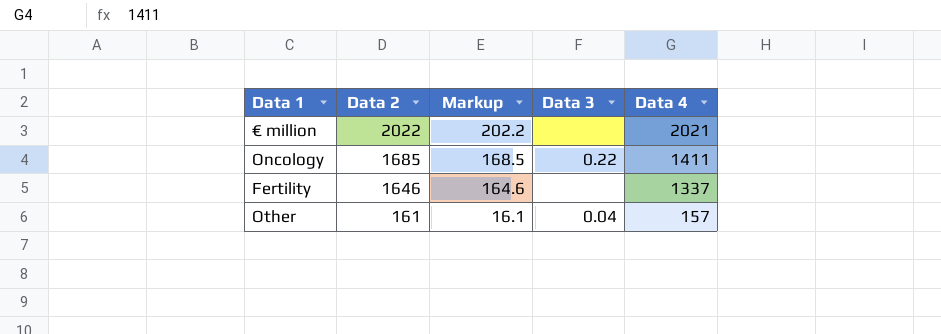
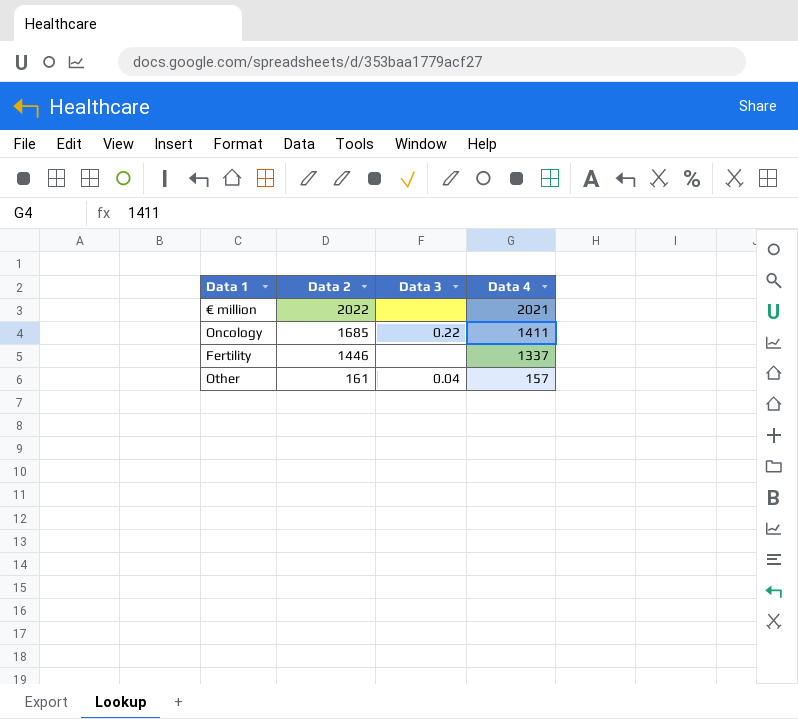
column Markup | formula: [Data 2] * 0.1 -> none
Fertility | Data 2: 1646 -> 1446

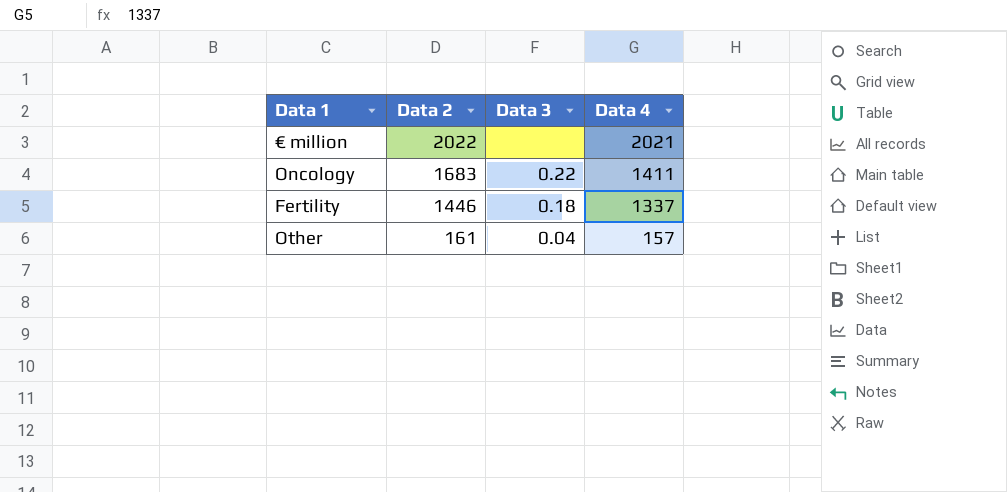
Oncology | Data 2: 1685 -> 1683
Fertility | Data 3: none -> 0.18

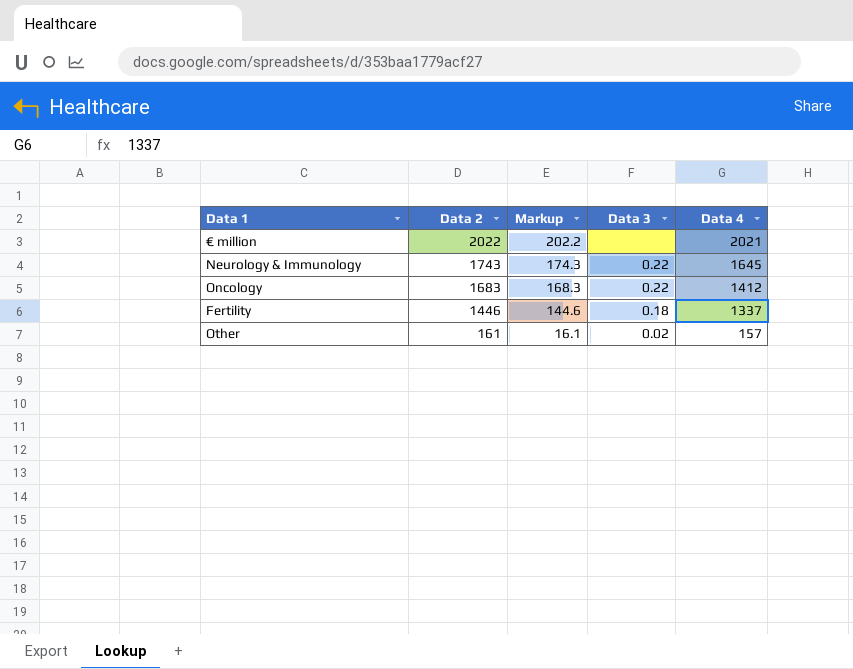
column Markup | formula: none -> [Data 2] * 0.1
row Neurology & Immunology: none -> 1743 | 174.3 | 0.22 | 1645
Oncology | Data 4: 1411 -> 1412
Other | Data 3: 0.04 -> 0.02

